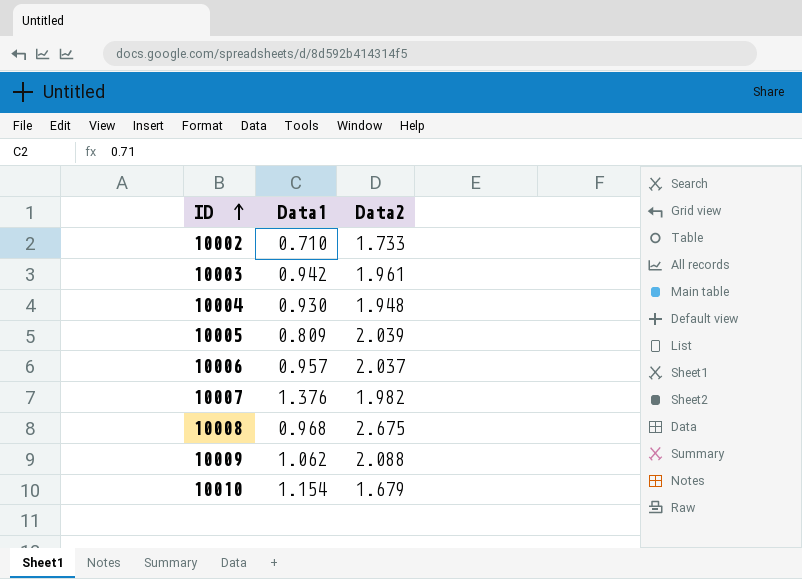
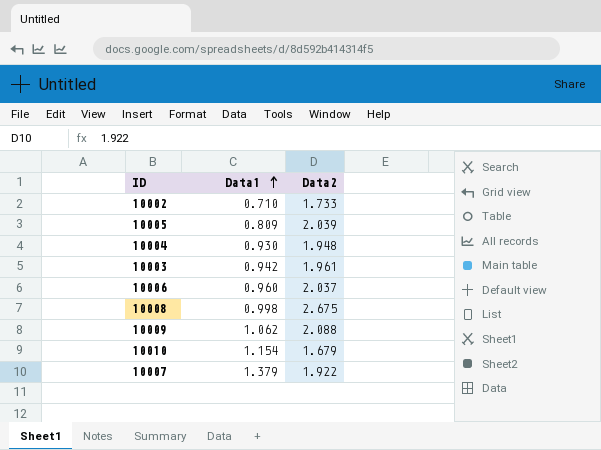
row order: ID ascending -> Data1 ascending
10006 | Data1: 0.957 -> 0.960
10008 | Data1: 0.968 -> 0.998
10007 | Data1: 1.376 -> 1.379
10007 | Data2: 1.982 -> 1.922

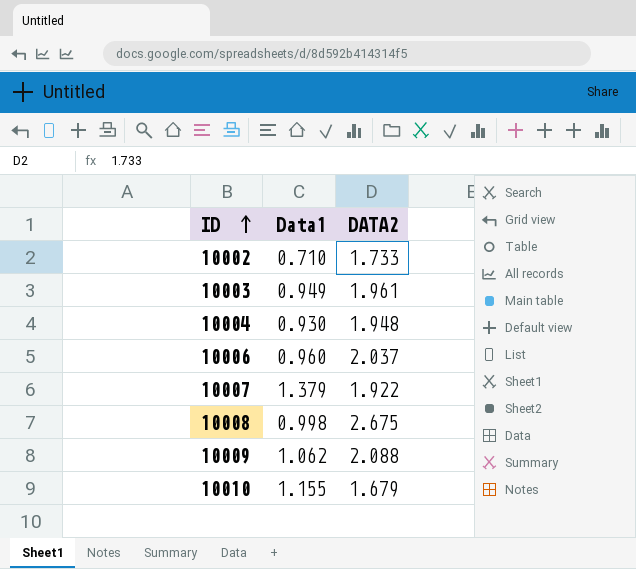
row order: Data1 ascending -> ID ascending
column name: Data2 -> DATA2
row 10005: 0.809 | 2.039 -> none
10003 | Data1: 0.942 -> 0.949
10010 | Data1: 1.154 -> 1.155

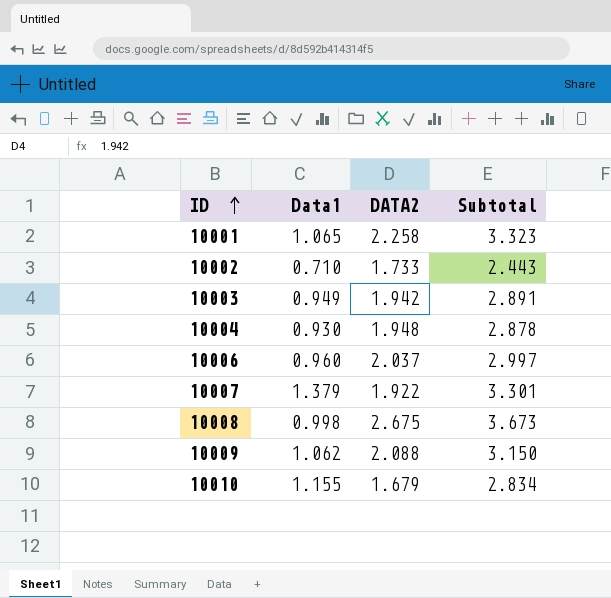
column Subtotal | formula: none -> [Data1] + [DATA2]
row 10001: none -> 1.065 | 2.258 | 3.323
10003 | DATA2: 1.961 -> 1.942

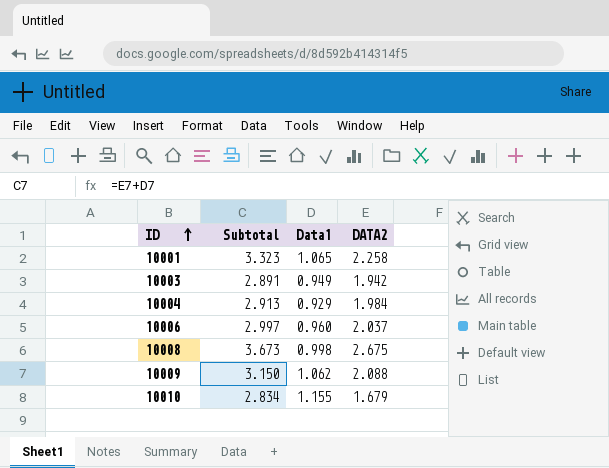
column Subtotal | position: 4 -> 2
row 10002: 0.710 | 1.733 | 2.443 -> none
row 10007: 1.379 | 1.922 | 3.301 -> none
10004 | Subtotal: 2.878 -> 2.913
10004 | Data1: 0.930 -> 0.929
10004 | DATA2: 1.948 -> 1.984

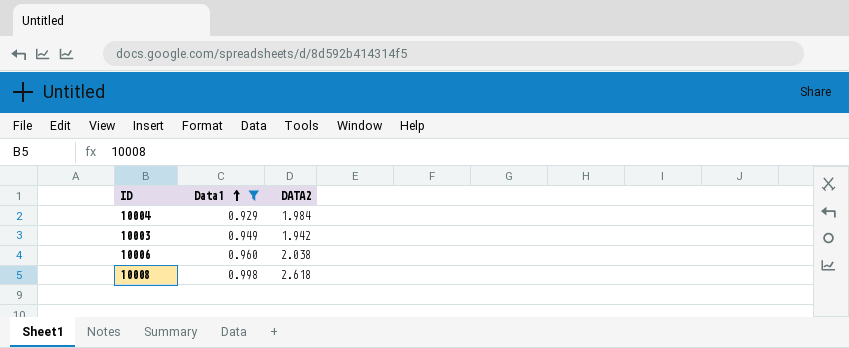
filter: none -> Data1 <= 0.998
row order: ID ascending -> Data1 ascending
column Subtotal | formula: [Data1] + [DATA2] -> none
10006 | DATA2: 2.037 -> 2.038
10008 | DATA2: 2.675 -> 2.618

